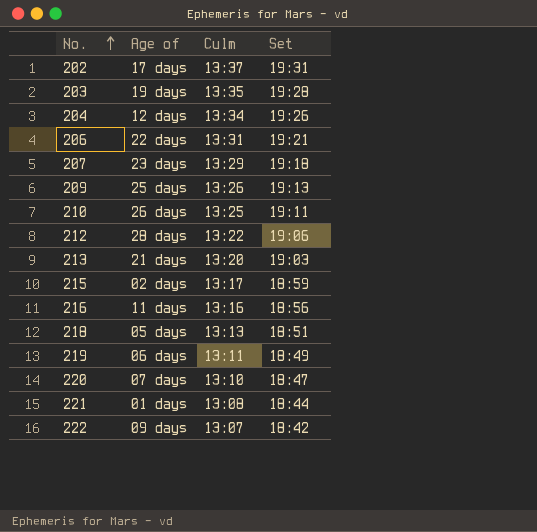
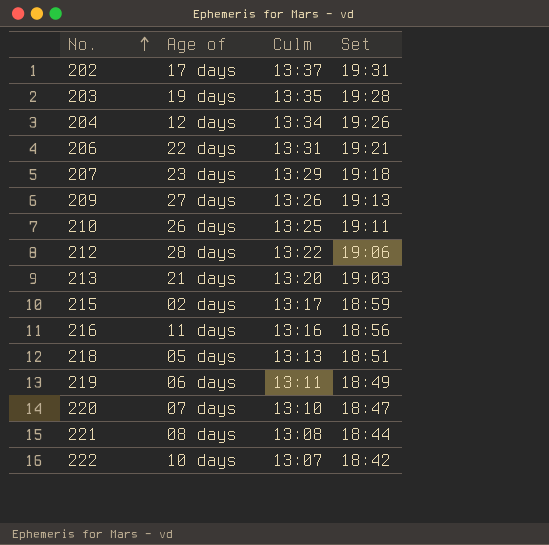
209 | Age of: 25 days -> 27 days
221 | Age of: 01 days -> 08 days
222 | Age of: 09 days -> 10 days

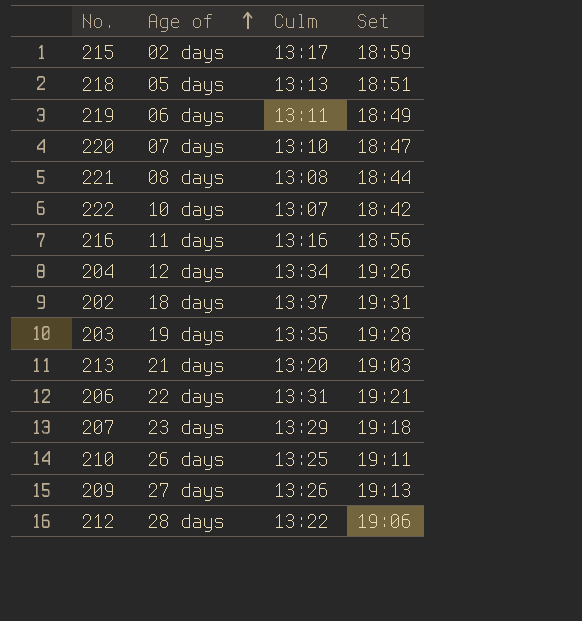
row order: No. ascending -> Age of ascending
202 | Age of: 17 days -> 18 days

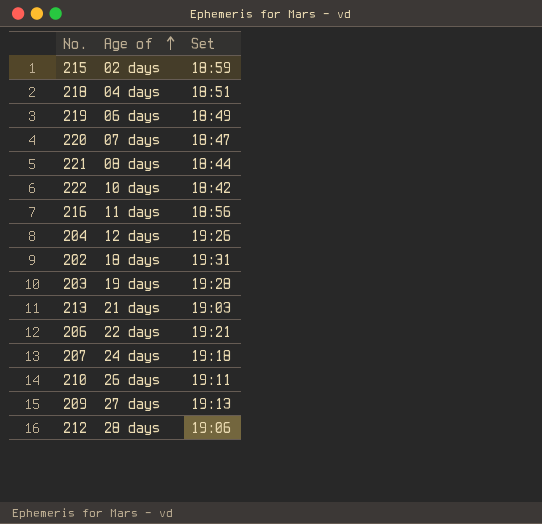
column Culm | position: 3 -> none
218 | Age of: 05 days -> 04 days
207 | Age of: 23 days -> 24 days

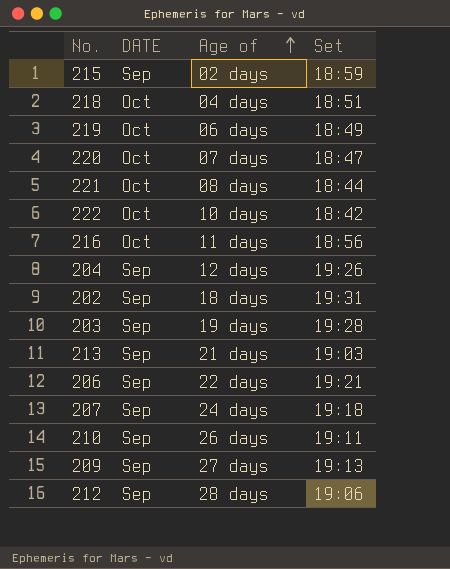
column DATE | position: none -> 2

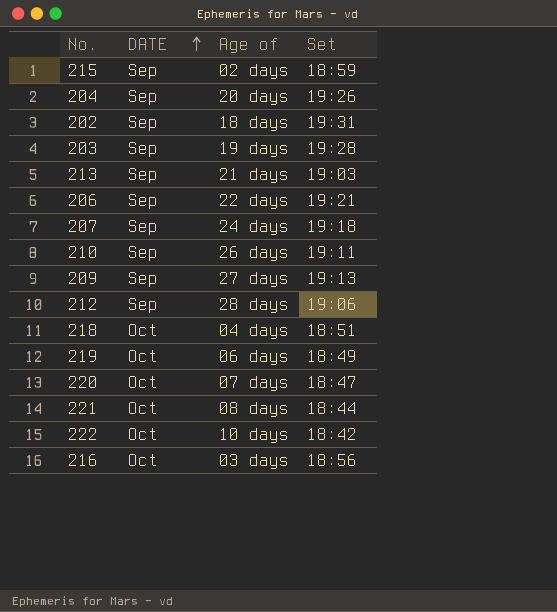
row order: Age of ascending -> DATE ascending
204 | Age of: 12 days -> 20 days
216 | Age of: 11 days -> 03 days

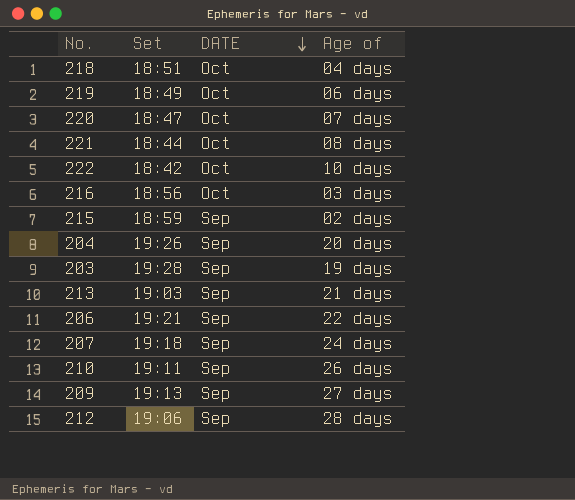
row order: DATE ascending -> DATE descending
column Set | position: 4 -> 2
row 202: Sep | 18 days | 19:31 -> none

